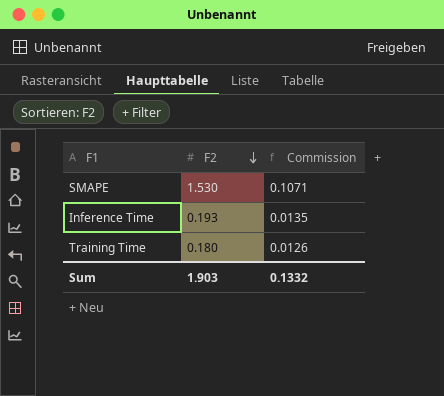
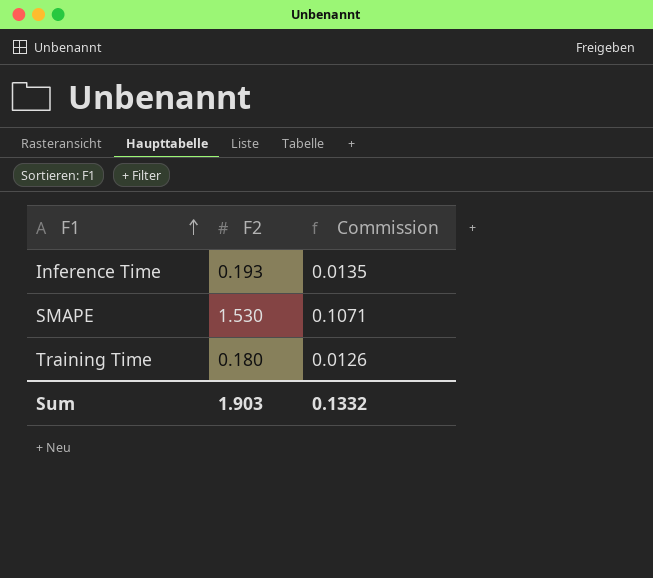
row order: F2 descending -> F1 ascending

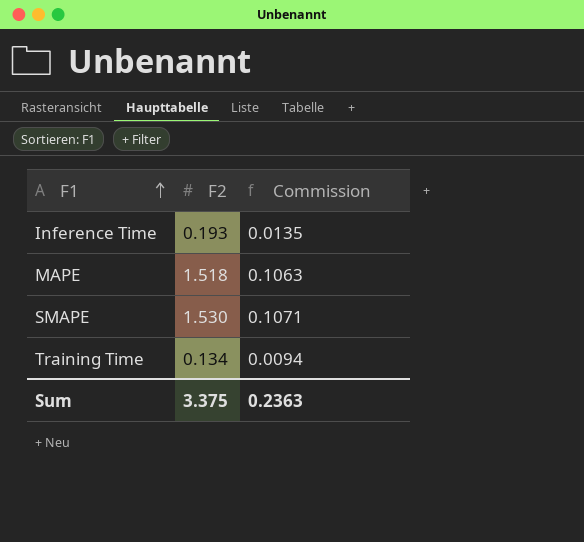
row MAPE: none -> 1.518 | 0.1063
Training Time | F2: 0.180 -> 0.134
Training Time | Commission: 0.0126 -> 0.0094
Sum | F2: 1.903 -> 3.375
Sum | Commission: 0.1332 -> 0.2363

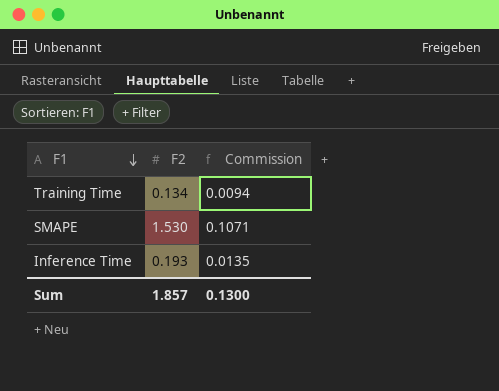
row order: F1 ascending -> F1 descending
row MAPE: 1.518 | 0.1063 -> none
Sum | F2: 3.375 -> 1.857
Sum | Commission: 0.2363 -> 0.1300

